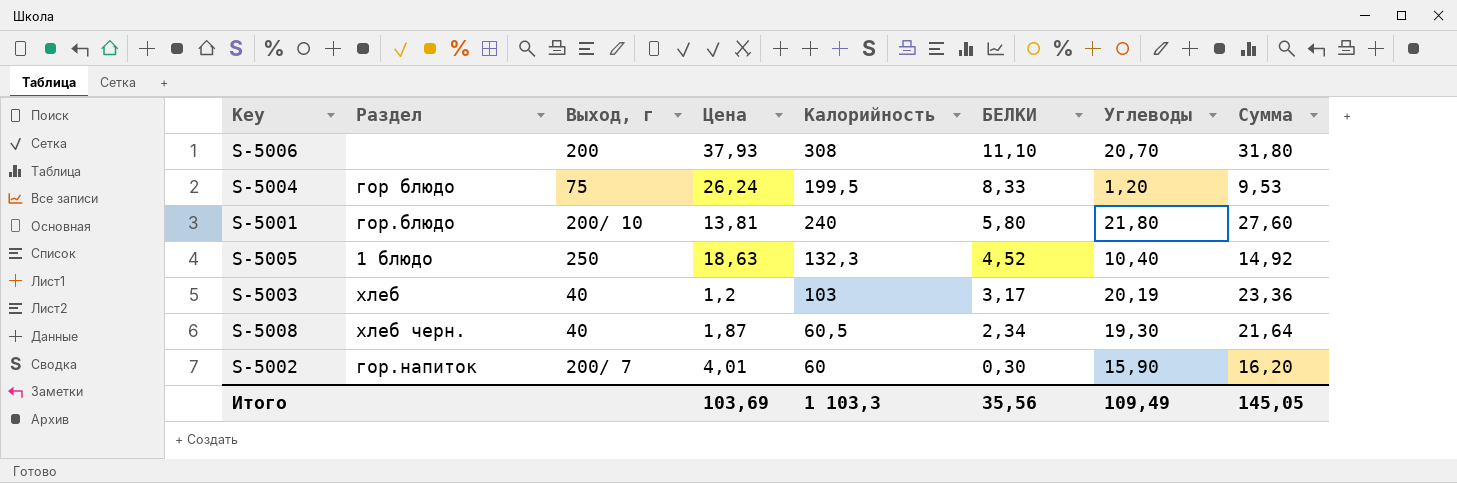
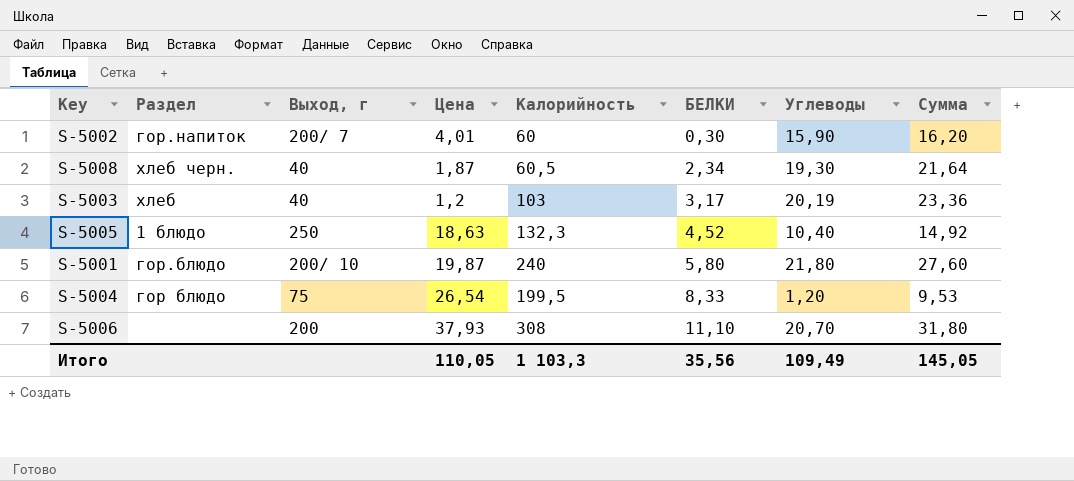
row order: БЕЛКИ descending -> БЕЛКИ ascending
S-5001 | Цена: 13,81 -> 19,87
S-5004 | Цена: 26,24 -> 26,54
Итого | Цена: 103,69 -> 110,05

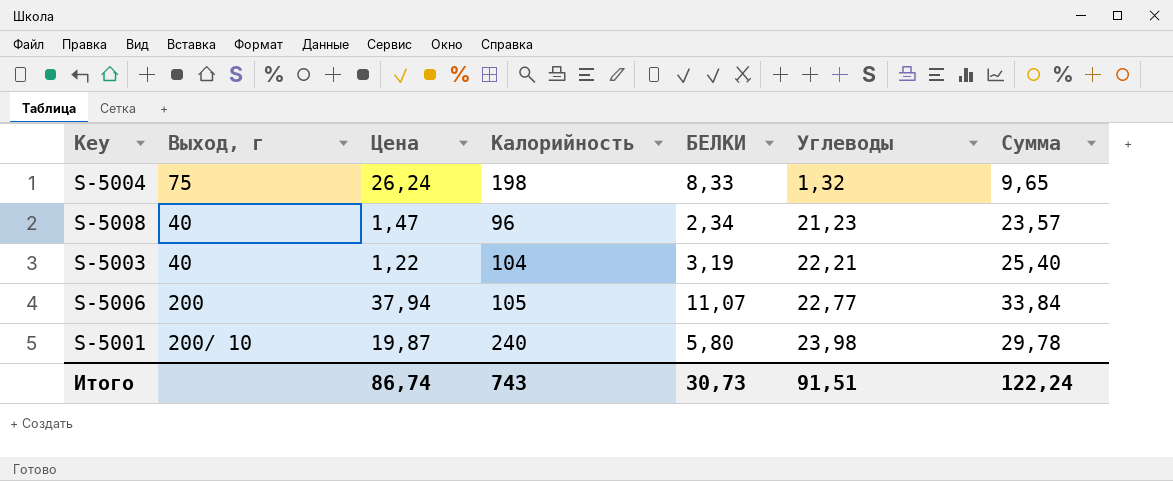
row order: БЕЛКИ ascending -> Углеводы ascending
column Раздел | position: 2 -> none
row S-5002: гор.напиток | 200/ 7 | 4,01 | 60 | 0,30 | 15,90 | 16,20 -> none
row S-5005: 1 блюдо | 250 | 18,63 | 132,3 | 4,52 | 10,40 | 14,92 -> none
S-5004 | Цена: 26,54 -> 26,24
S-5004 | Калорийность: 199,5 -> 198
S-5004 | Углеводы: 1,20 -> 1,32
S-5004 | Сумма: 9,53 -> 9,65
S-5008 | Цена: 1,87 -> 1,47
S-5008 | Калорийность: 60,5 -> 96
S-5008 | Углеводы: 19,30 -> 21,23
S-5008 | Сумма: 21,64 -> 23,57
S-5003 | Цена: 1,2 -> 1,22
S-5003 | Калорийность: 103 -> 104
S-5003 | БЕЛКИ: 3,17 -> 3,19
S-5003 | Углеводы: 20,19 -> 22,21
S-5003 | Сумма: 23,36 -> 25,40
S-5006 | Цена: 37,93 -> 37,94
S-5006 | Калорийность: 308 -> 105
S-5006 | БЕЛКИ: 11,10 -> 11,07
S-5006 | Углеводы: 20,70 -> 22,77
S-5006 | Сумма: 31,80 -> 33,84
S-5001 | Углеводы: 21,80 -> 23,98
S-5001 | Сумма: 27,60 -> 29,78
Итого | Цена: 110,05 -> 86,74
Итого | Калорийность: 1 103,3 -> 743
Итого | БЕЛКИ: 35,56 -> 30,73
Итого | Углеводы: 109,49 -> 91,51
Итого | Сумма: 145,05 -> 122,24

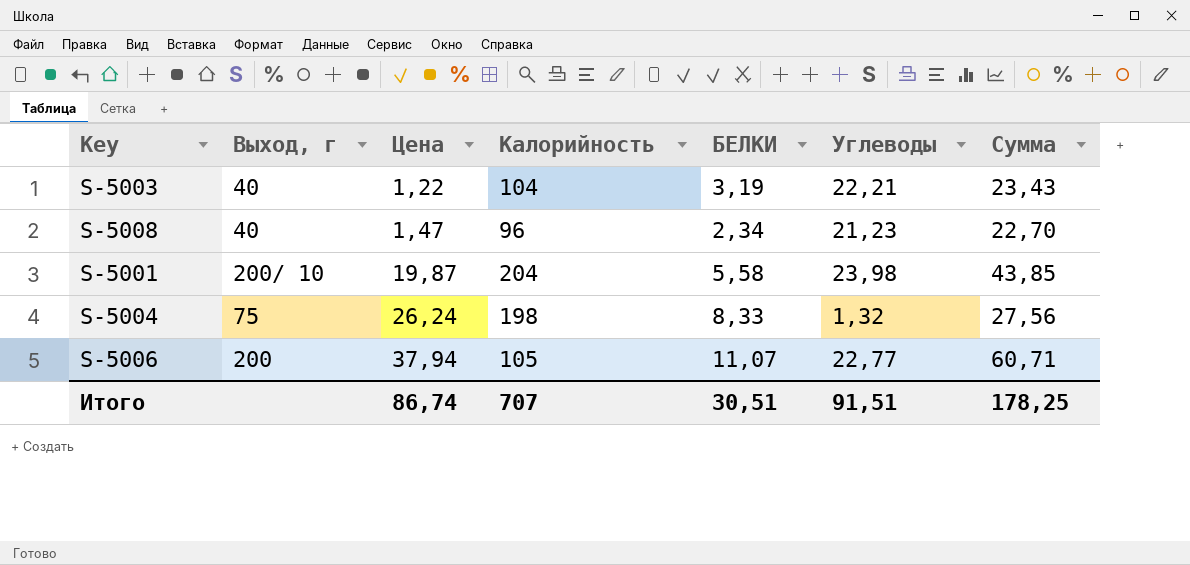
row order: Углеводы ascending -> Цена ascending
column Сумма | formula: [БЕЛКИ] + [Углеводы] -> [Цена] + [Углеводы]
S-5001 | Калорийность: 240 -> 204
S-5001 | БЕЛКИ: 5,80 -> 5,58
Итого | Калорийность: 743 -> 707
Итого | БЕЛКИ: 30,73 -> 30,51
Итого | Сумма: 122,24 -> 178,25

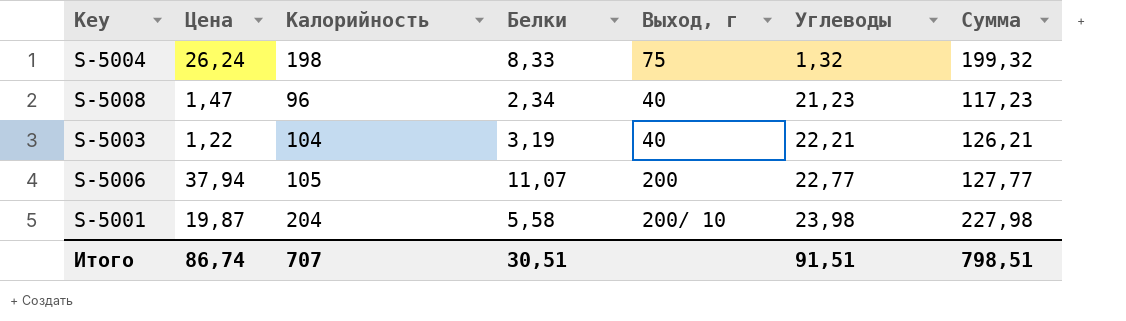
row order: Цена ascending -> Углеводы ascending
column name: БЕЛКИ -> Белки
column Выход, г | position: 2 -> 5
column Сумма | formula: [Цена] + [Углеводы] -> [Калорийность] + [Углеводы]
Итого | Сумма: 178,25 -> 798,51

